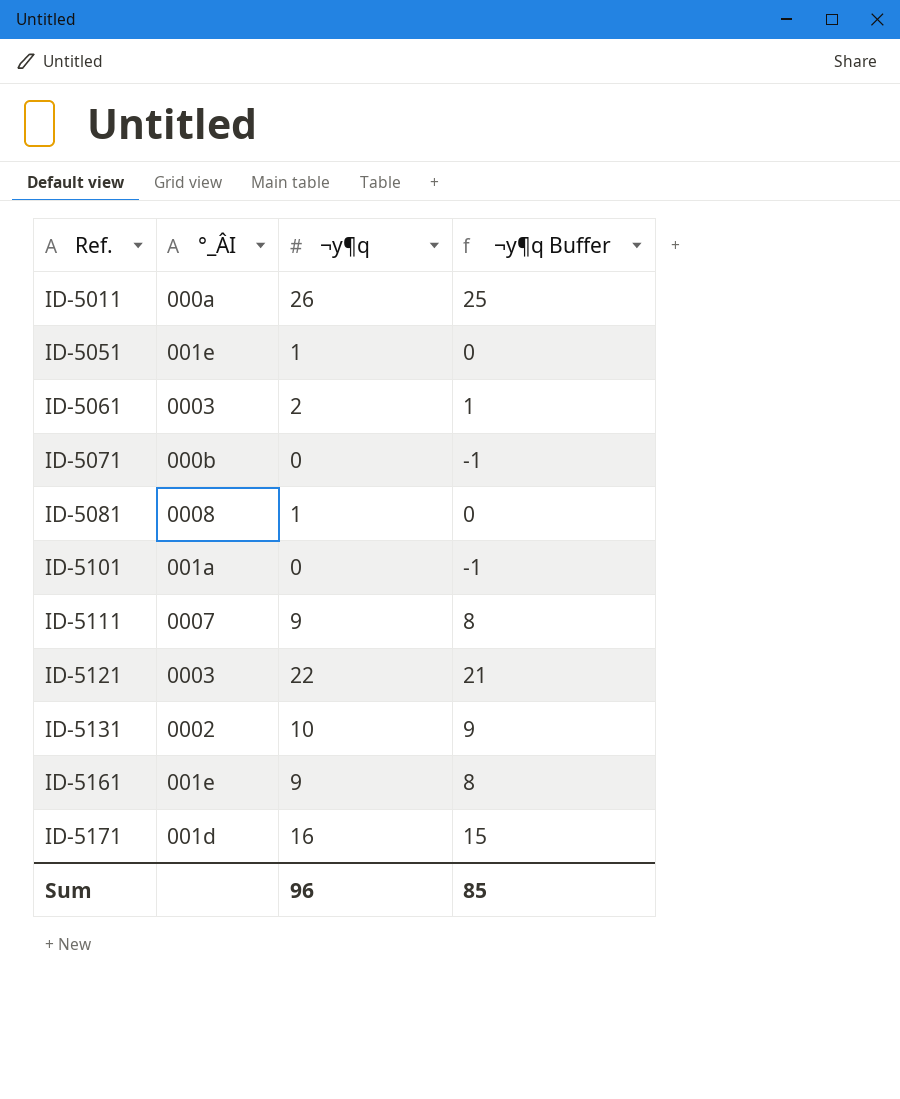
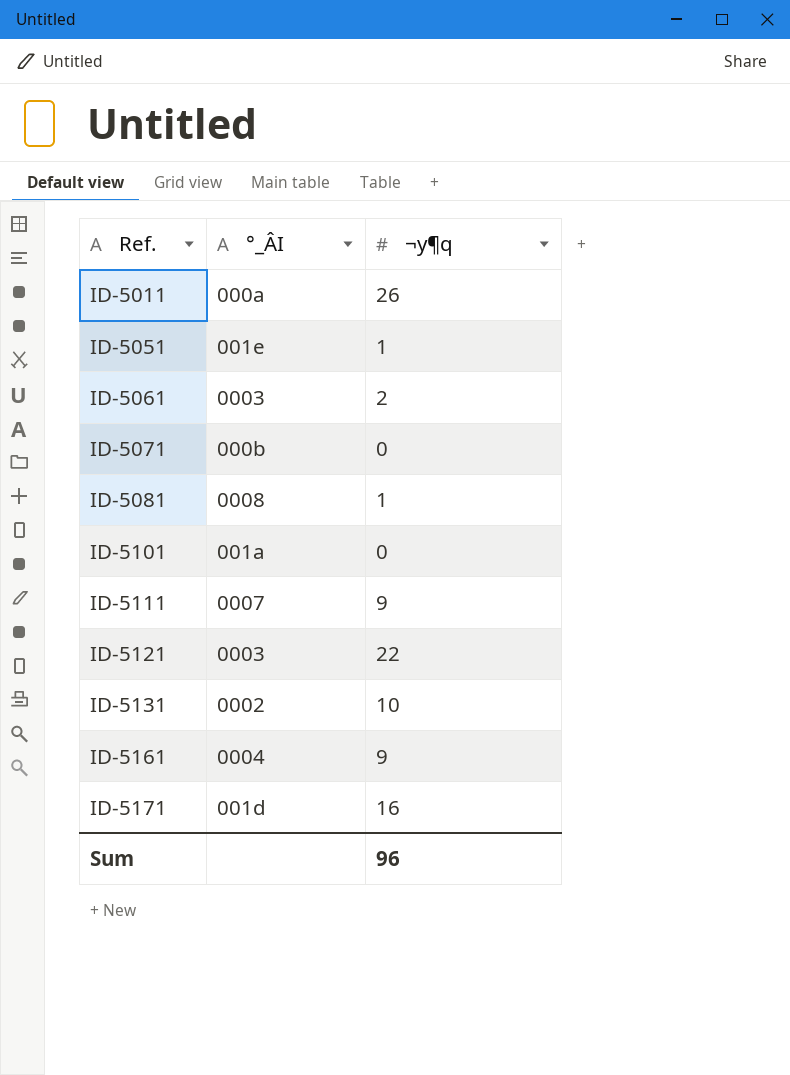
column ¬y¶q Buffer | formula: [¬y¶q] - 1 -> none
ID-5161 | °_ÂI: 001e -> 0004

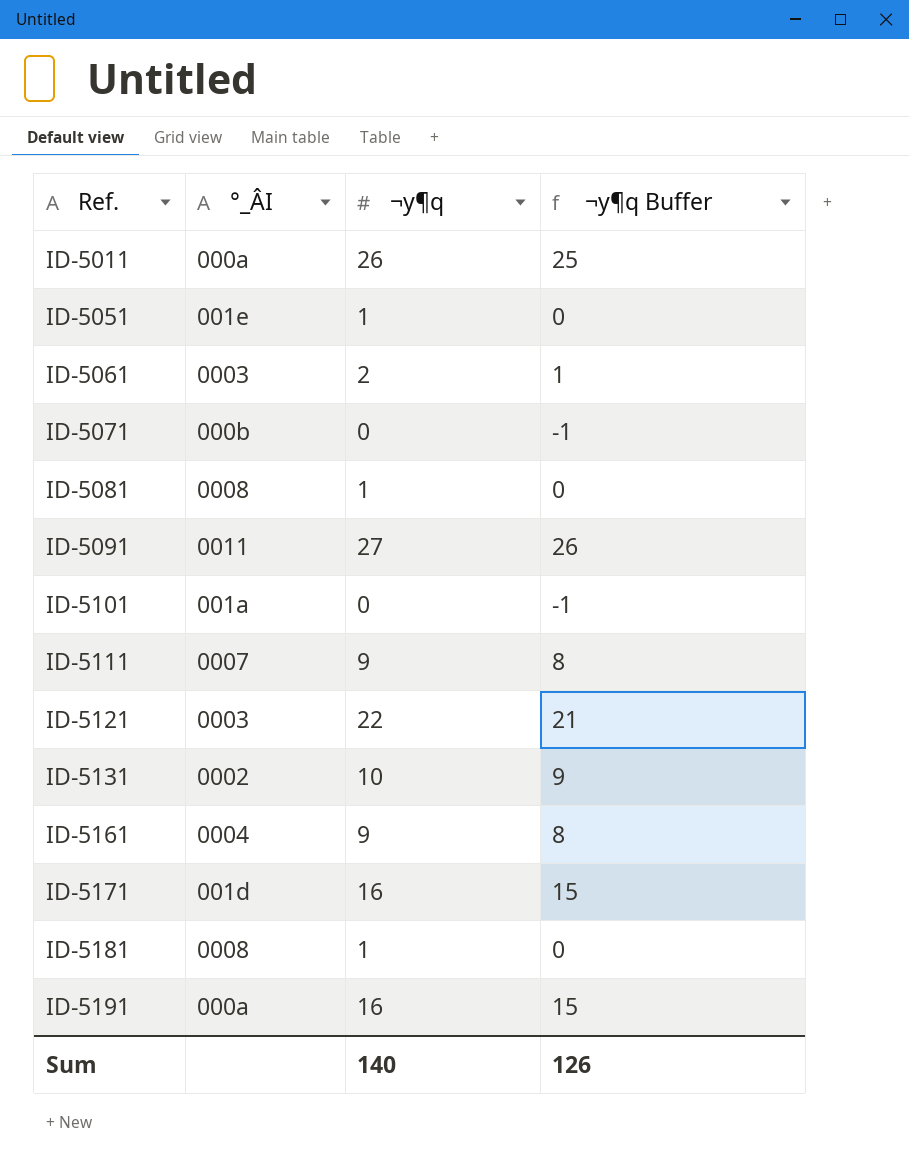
column ¬y¶q Buffer | formula: none -> [¬y¶q] - 1
row ID-5091: none -> 0011 | 27 | 26
row ID-5181: none -> 0008 | 1 | 0
row ID-5191: none -> 000a | 16 | 15
Sum | ¬y¶q: 96 -> 140

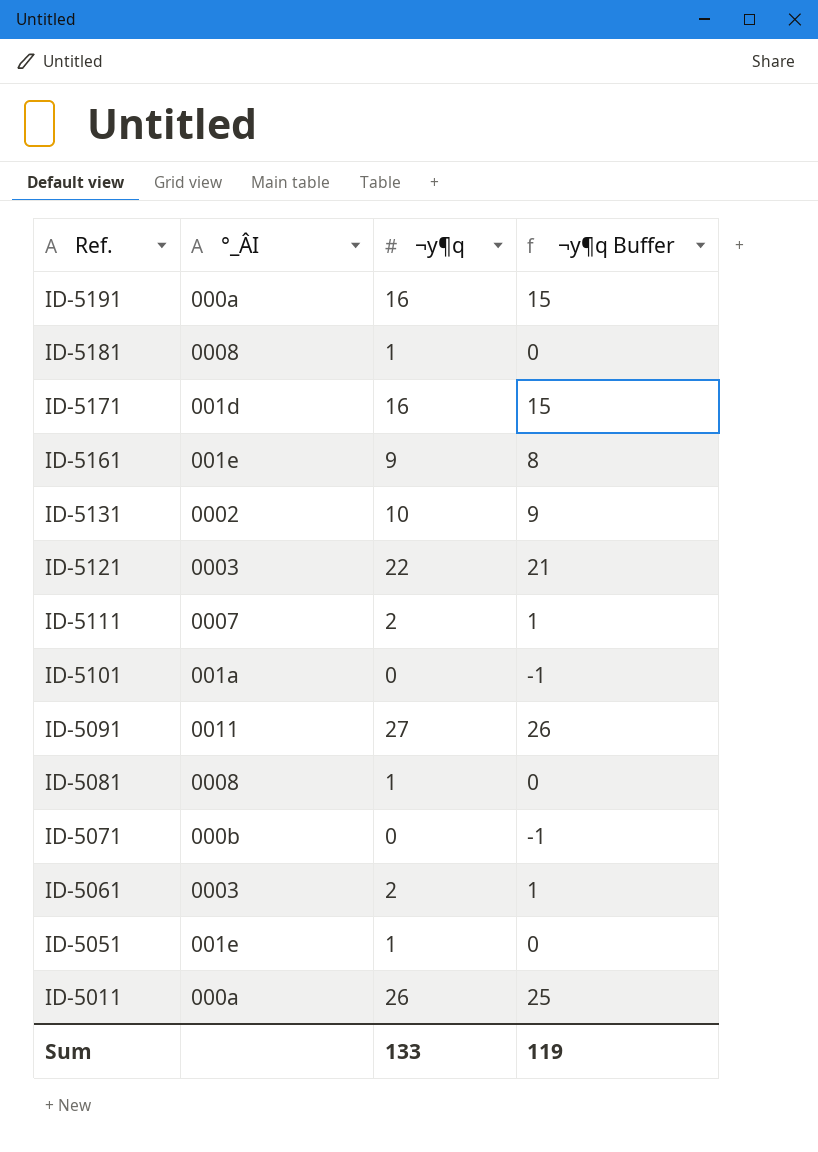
row order: Ref. ascending -> Ref. descending
ID-5161 | °_ÂI: 0004 -> 001e
ID-5111 | ¬y¶q: 9 -> 2
ID-5111 | ¬y¶q Buffer: 8 -> 1
Sum | ¬y¶q: 140 -> 133
Sum | ¬y¶q Buffer: 126 -> 119

